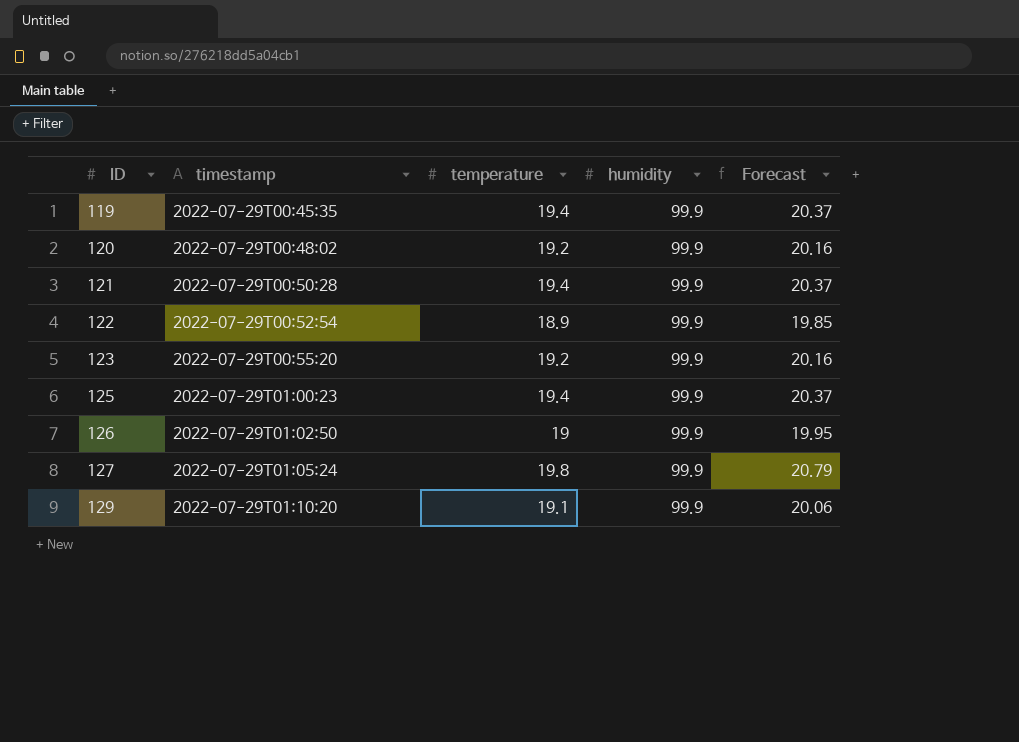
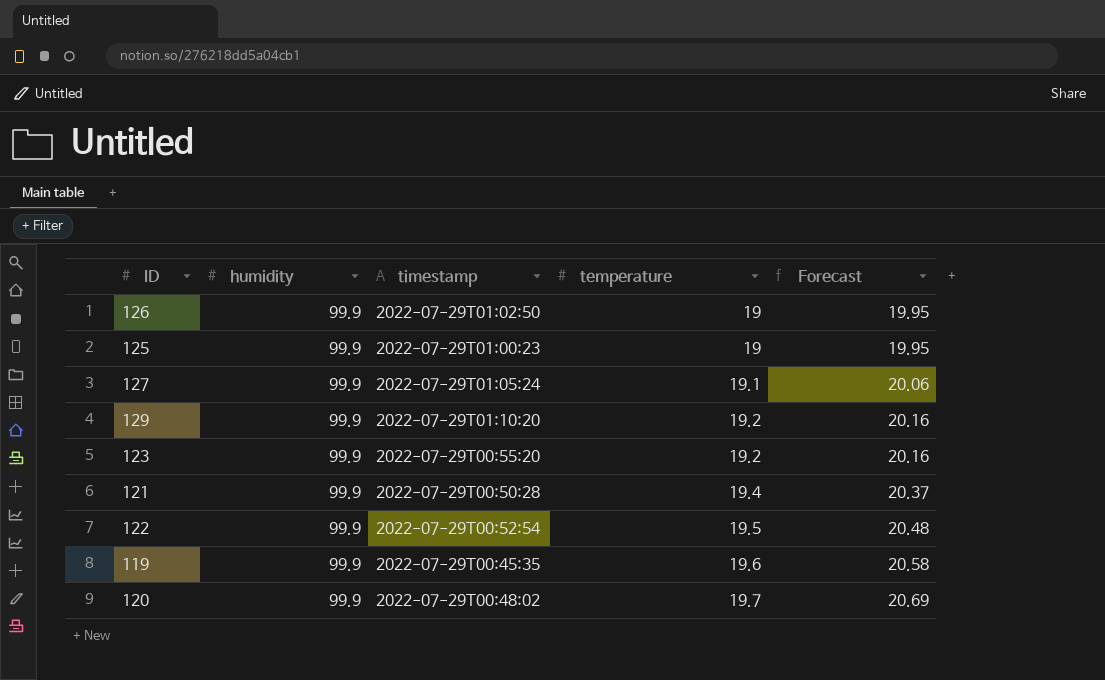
row order: ID ascending -> temperature ascending
column humidity | position: 4 -> 2
125 | temperature: 19.4 -> 19
125 | Forecast: 20.37 -> 19.95
127 | temperature: 19.8 -> 19.1
127 | Forecast: 20.79 -> 20.06
129 | temperature: 19.1 -> 19.2
129 | Forecast: 20.06 -> 20.16
122 | temperature: 18.9 -> 19.5
122 | Forecast: 19.85 -> 20.48
119 | temperature: 19.4 -> 19.6
119 | Forecast: 20.37 -> 20.58
120 | temperature: 19.2 -> 19.7
120 | Forecast: 20.16 -> 20.69

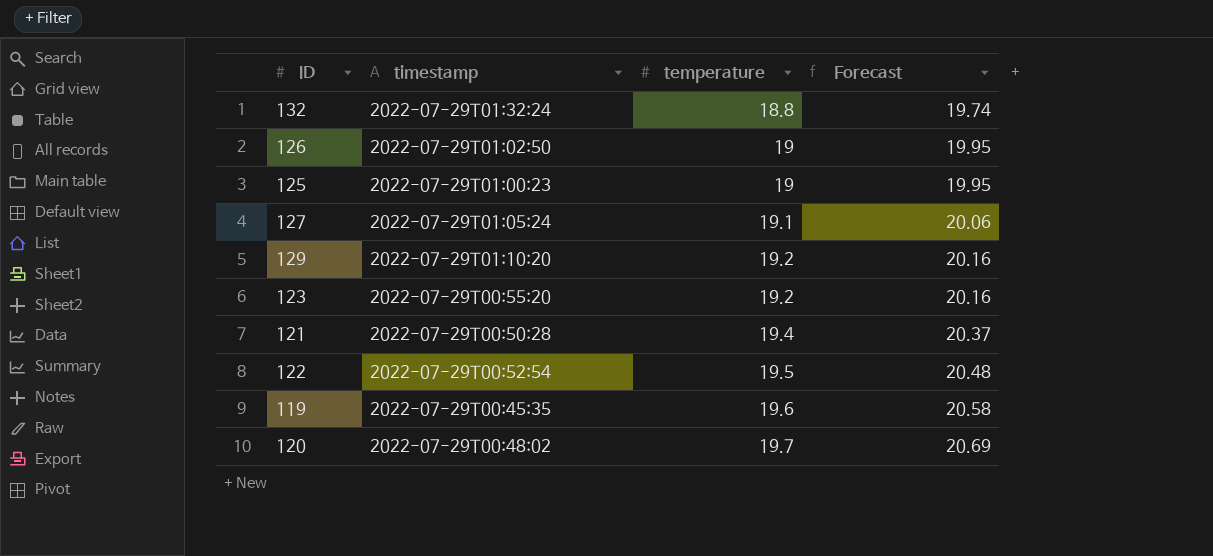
column humidity | position: 2 -> none
row 132: none -> 2022-07-29T01:32:24 | 18.8 | 19.74

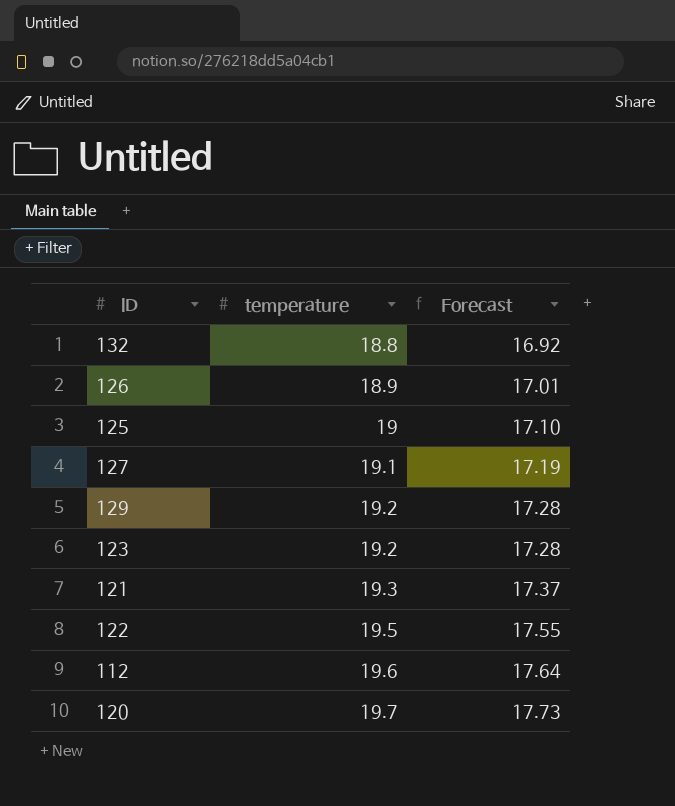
column timestamp | position: 2 -> none
column Forecast | formula: [temperature] * 1.05 -> [temperature] * 0.9
row 119: 2022-07-29T00:45:35 | 19.6 | 20.58 -> none
126 | temperature: 19 -> 18.9
121 | temperature: 19.4 -> 19.3
row 112: none -> 19.6 | 17.64

